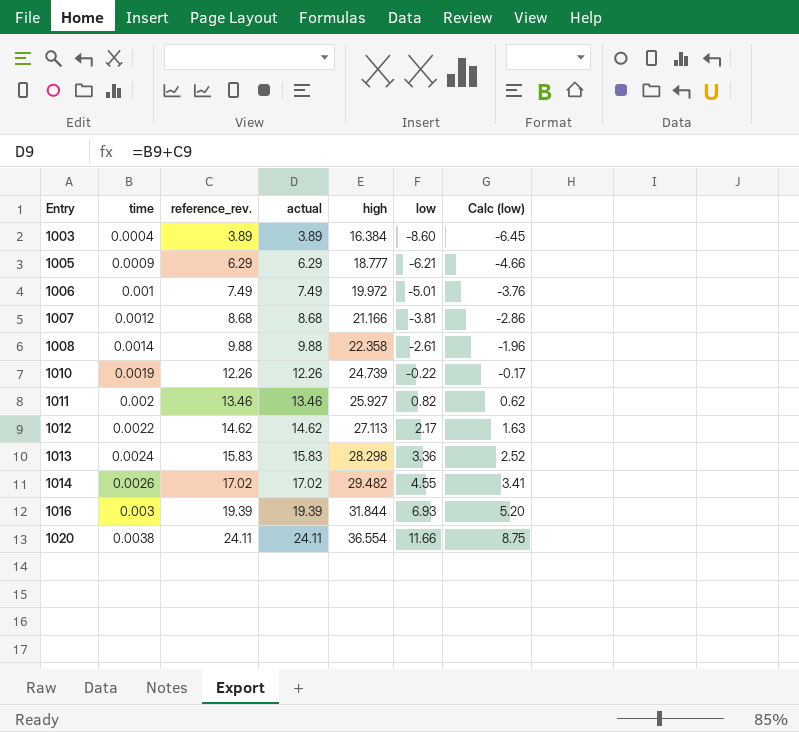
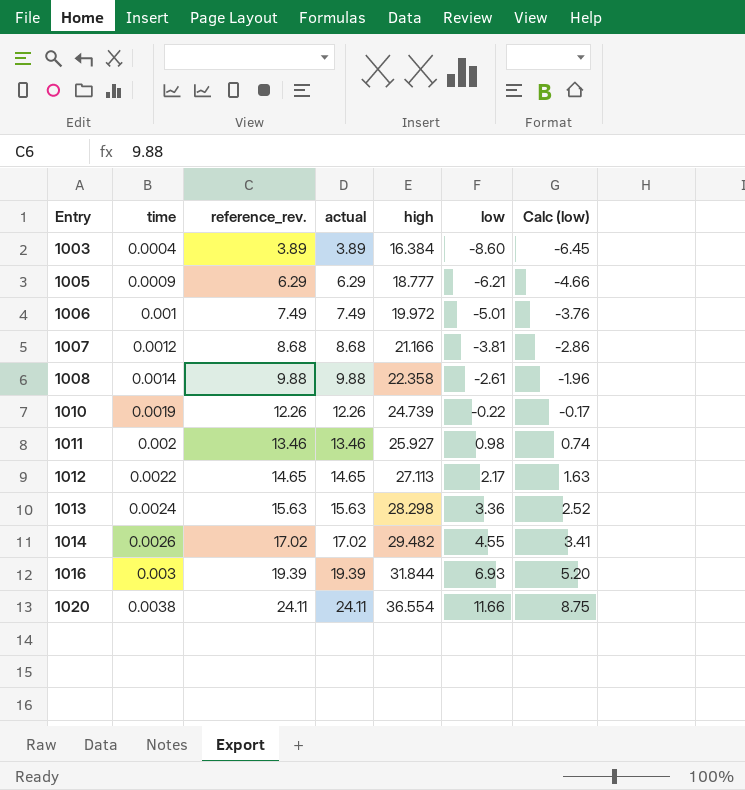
1011 | low: 0.82 -> 0.98
1011 | Calc (low): 0.62 -> 0.74
1012 | reference_rev.: 14.62 -> 14.65
1012 | actual: 14.62 -> 14.65
1013 | reference_rev.: 15.83 -> 15.63
1013 | actual: 15.83 -> 15.63

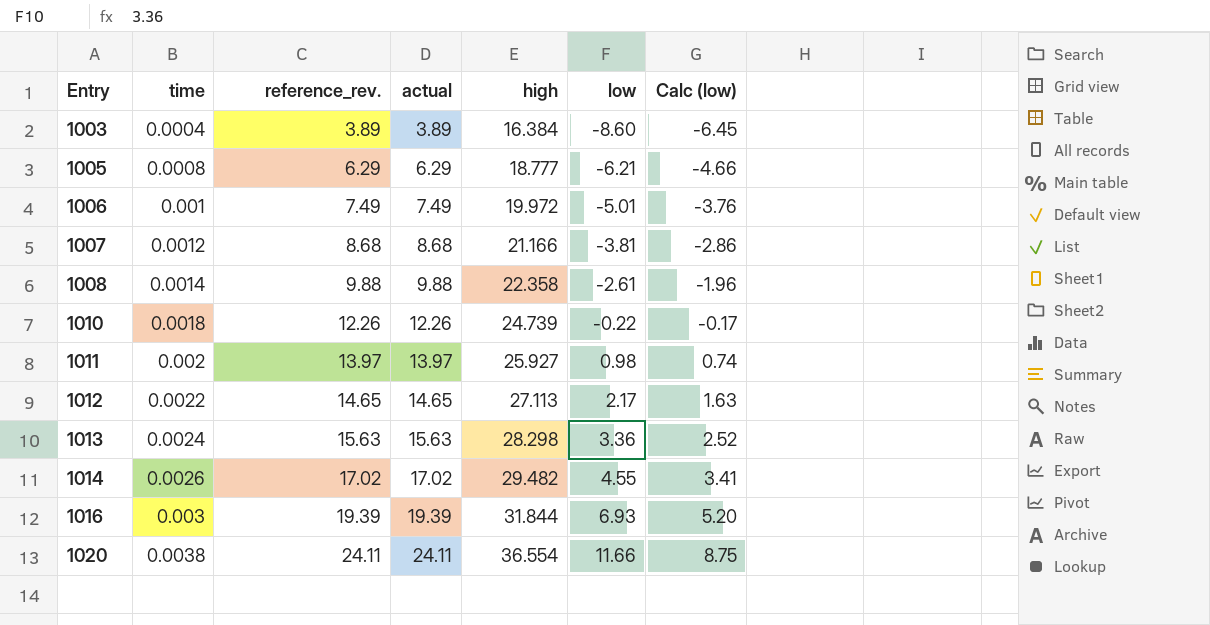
1005 | time: 0.0009 -> 0.0008
1010 | time: 0.0019 -> 0.0018
1011 | reference_rev.: 13.46 -> 13.97
1011 | actual: 13.46 -> 13.97

